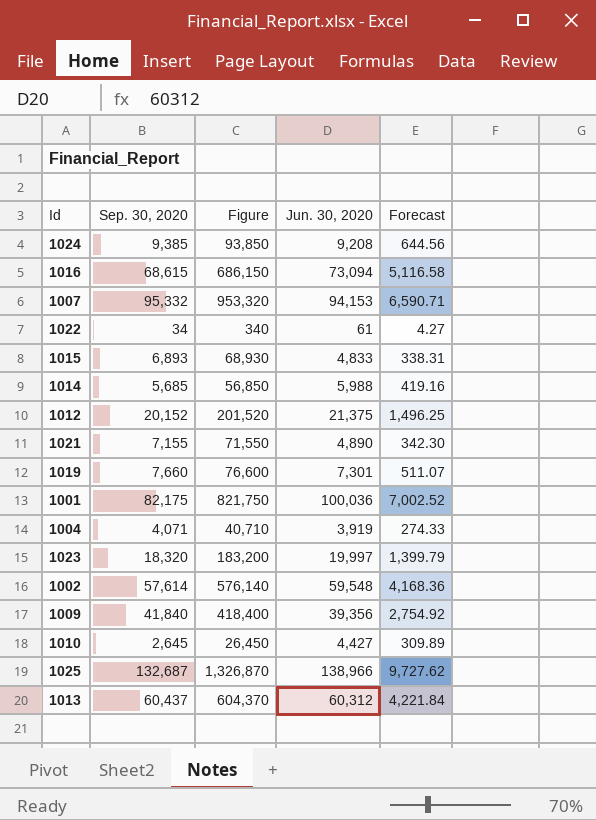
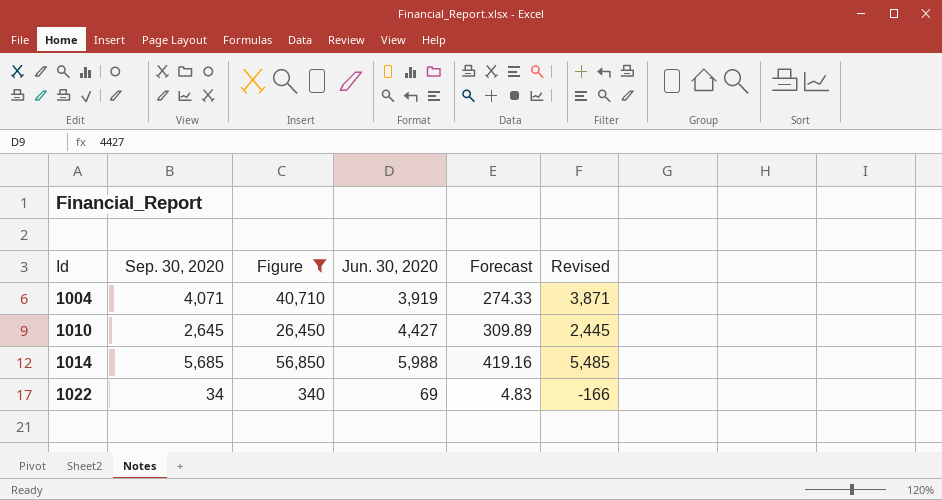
filter: none -> Figure <= 56,850
row order: none -> Id ascending
column Revised | formula: none -> [Sep. 30, 2020] - 200
1022 | Jun. 30, 2020: 61 -> 69
1022 | Forecast: 4.27 -> 4.83

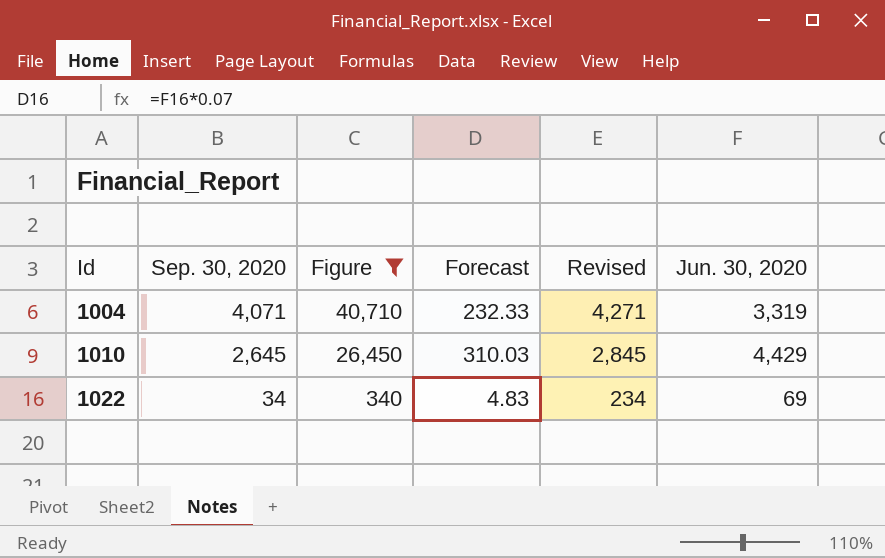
column Revised | formula: [Sep. 30, 2020] - 200 -> [Sep. 30, 2020] + 200
column Jun. 30, 2020 | position: 4 -> 6
row 1014: 5,685 | 56,850 | 5,988 | 419.16 | 5,485 -> none
1004 | Forecast: 274.33 -> 232.33
1004 | Jun. 30, 2020: 3,919 -> 3,319
1010 | Forecast: 309.89 -> 310.03
1010 | Jun. 30, 2020: 4,427 -> 4,429

